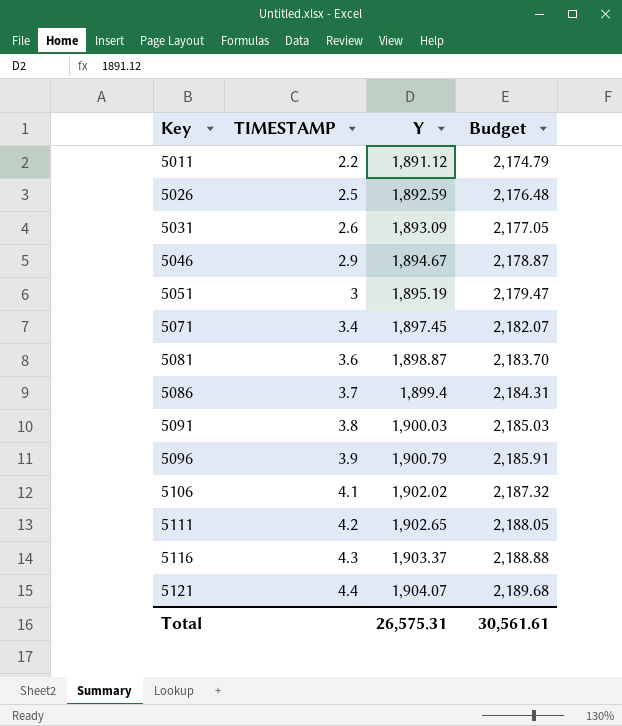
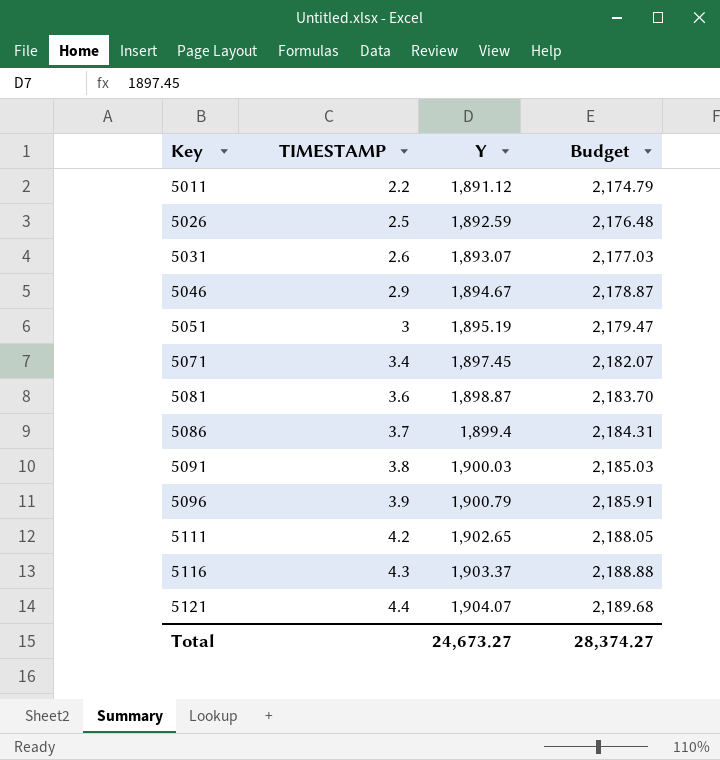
row 5106: 4.1 | 1,902.02 | 2,187.32 -> none
5031 | Y: 1,893.09 -> 1,893.07
5031 | Budget: 2,177.05 -> 2,177.03
Total | Y: 26,575.31 -> 24,673.27
Total | Budget: 30,561.61 -> 28,374.27

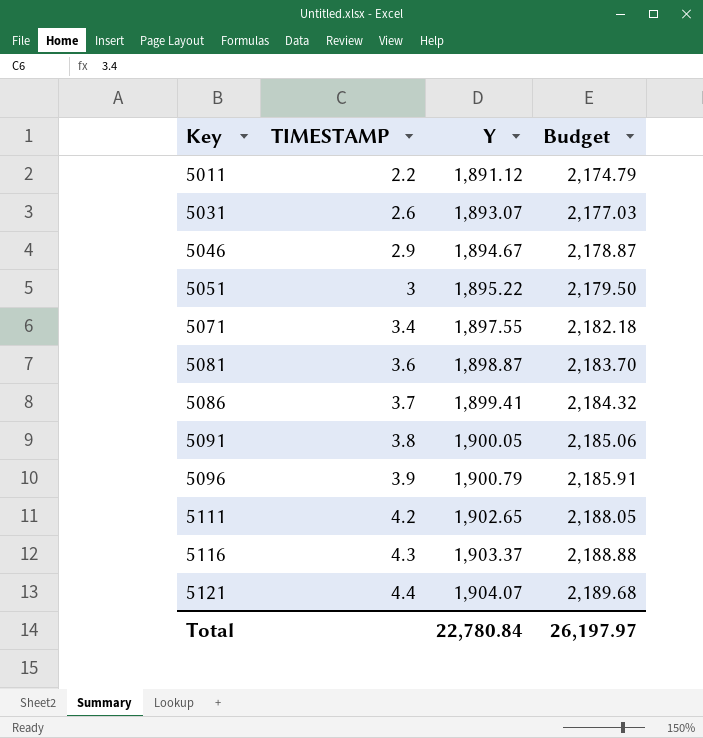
row 5026: 2.5 | 1,892.59 | 2,176.48 -> none
5051 | Y: 1,895.19 -> 1,895.22
5051 | Budget: 2,179.47 -> 2,179.50
5071 | Y: 1,897.45 -> 1,897.55
5071 | Budget: 2,182.07 -> 2,182.18
5086 | Y: 1,899.4 -> 1,899.41
5086 | Budget: 2,184.31 -> 2,184.32
5091 | Y: 1,900.03 -> 1,900.05
5091 | Budget: 2,185.03 -> 2,185.06
Total | Y: 24,673.27 -> 22,780.84
Total | Budget: 28,374.27 -> 26,197.97

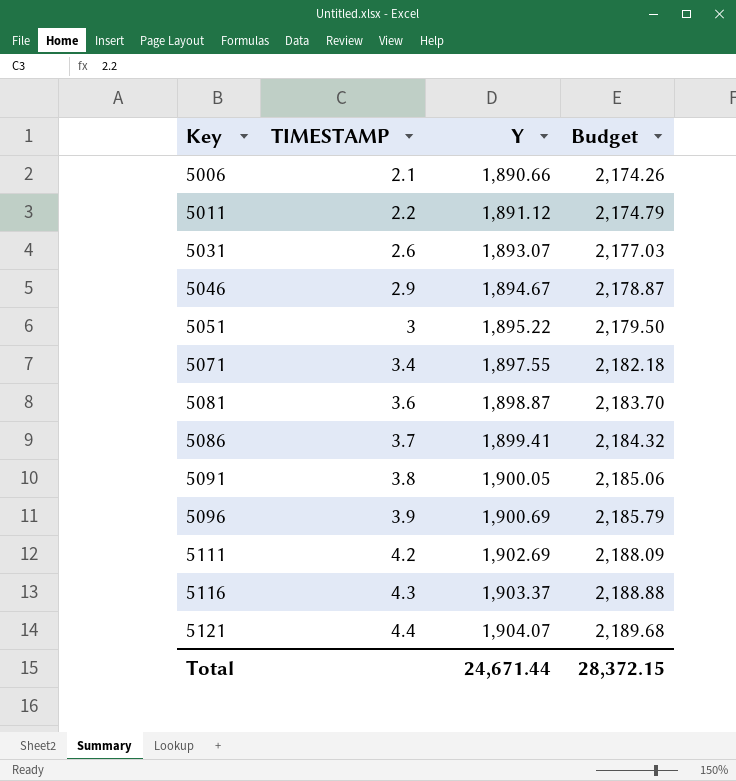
row 5006: none -> 2.1 | 1,890.66 | 2,174.26
5096 | Y: 1,900.79 -> 1,900.69
5096 | Budget: 2,185.91 -> 2,185.79
5111 | Y: 1,902.65 -> 1,902.69
5111 | Budget: 2,188.05 -> 2,188.09
Total | Y: 22,780.84 -> 24,671.44
Total | Budget: 26,197.97 -> 28,372.15

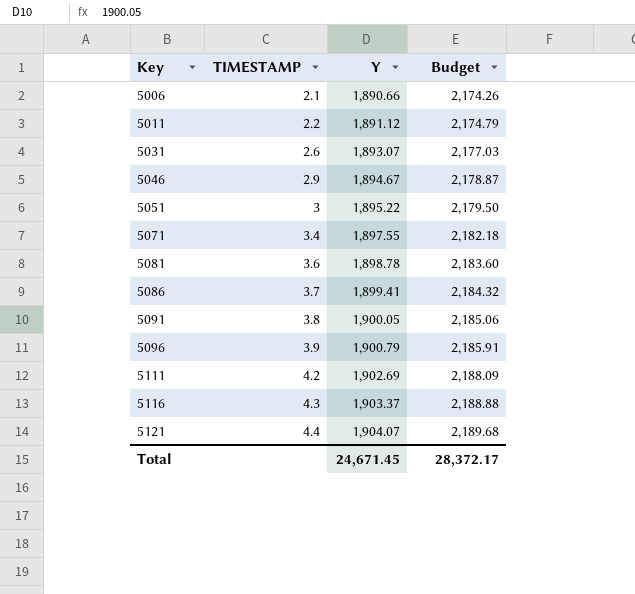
5081 | Y: 1,898.87 -> 1,898.78
5081 | Budget: 2,183.70 -> 2,183.60
5096 | Y: 1,900.69 -> 1,900.79
5096 | Budget: 2,185.79 -> 2,185.91
Total | Y: 24,671.44 -> 24,671.45
Total | Budget: 28,372.15 -> 28,372.17

